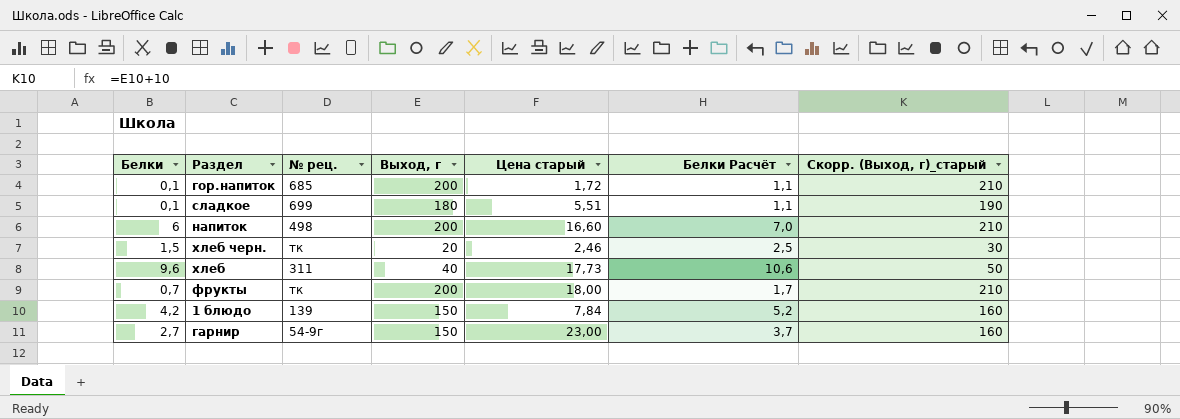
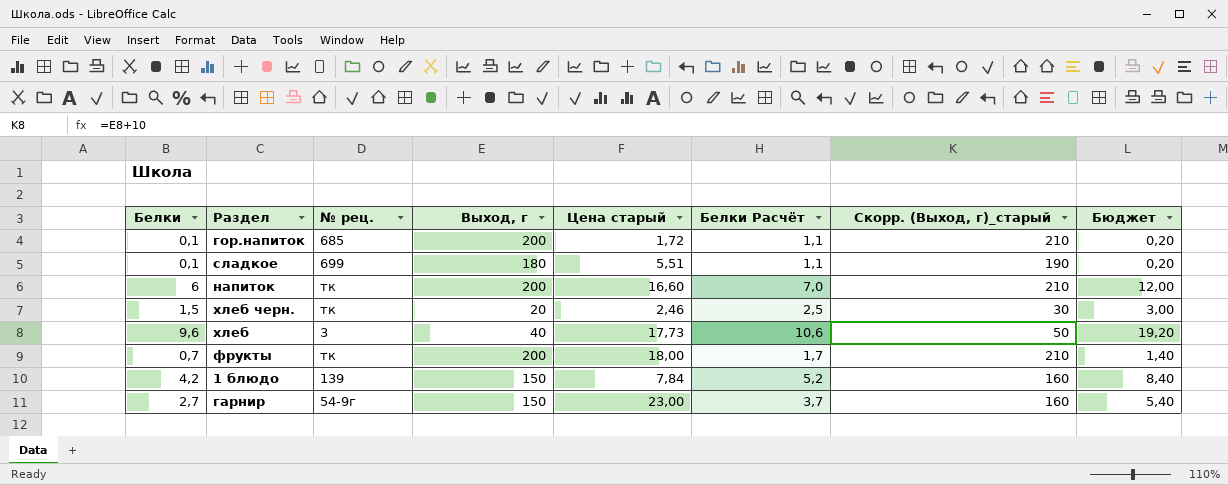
column Бюджет | formula: none -> [Белки] * 2
напиток | № рец.: 498 -> тк
хлеб | № рец.: 311 -> 3

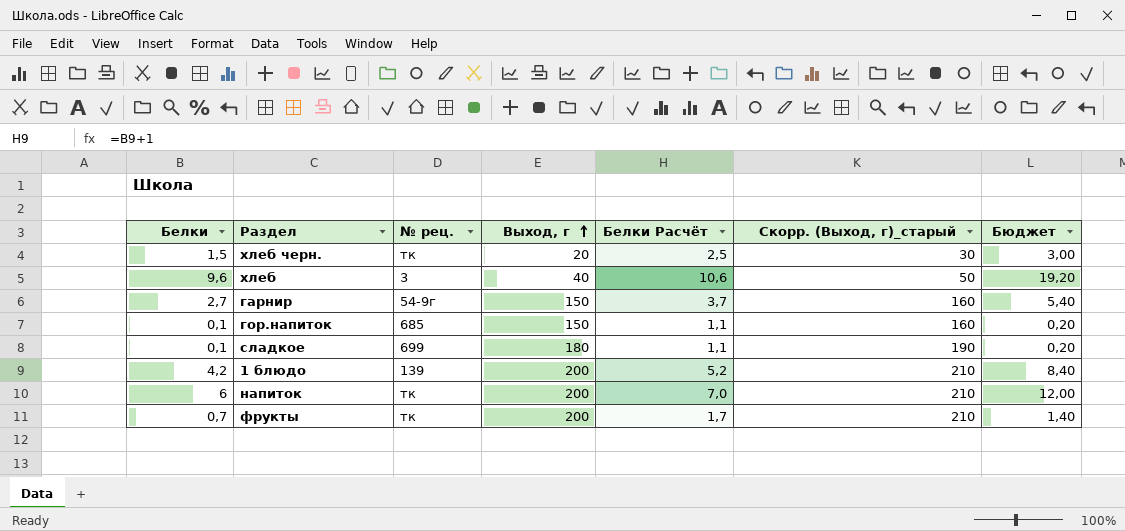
row order: none -> Выход, г ascending
column Цена старый | position: 5 -> none
гор.напиток | Выход, г: 200 -> 150
гор.напиток | Скорр. (Выход, г)_старый: 210 -> 160
1 блюдо | Выход, г: 150 -> 200
1 блюдо | Скорр. (Выход, г)_старый: 160 -> 210

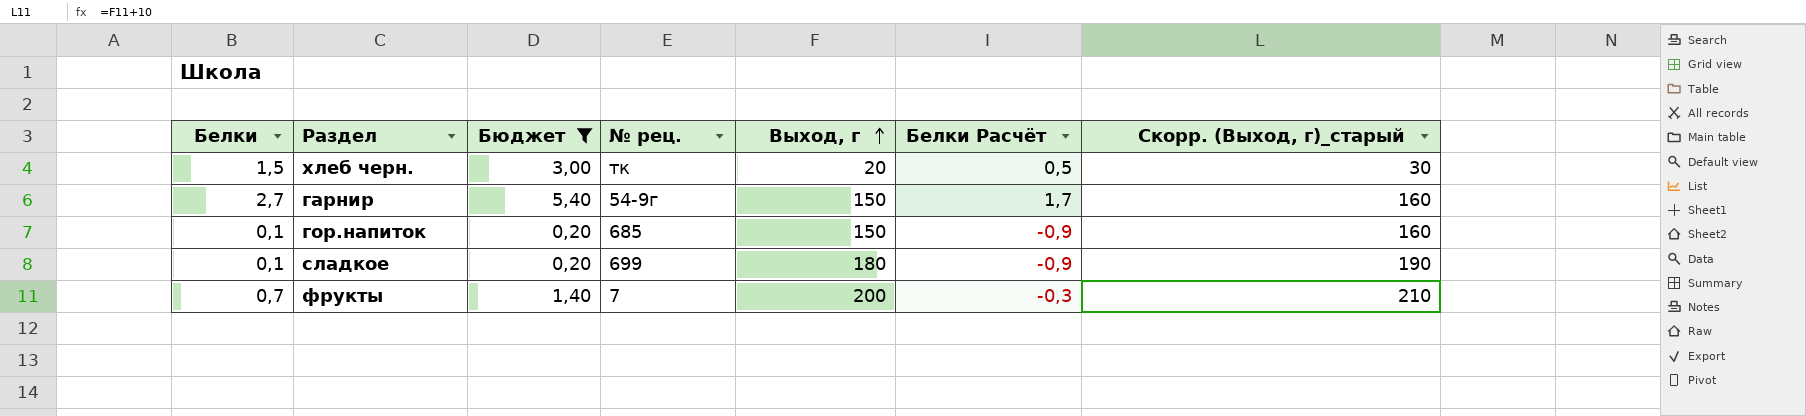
filter: none -> Бюджет <= 5,40
column Бюджет | position: 7 -> 3
column Белки Расчёт | formula: [Белки] + 1 -> [Белки] - 1
фрукты | № рец.: тк -> 7

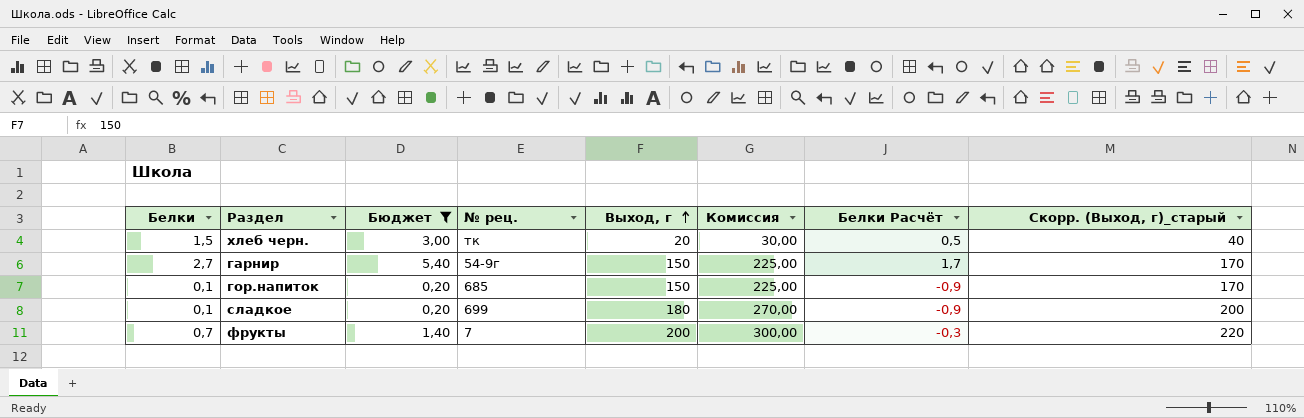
column Комиссия | formula: none -> [Выход, г] * 1,5
column Скорр. (Выход, г)_старый | formula: [Выход, г] + 10 -> [Выход, г] + 20

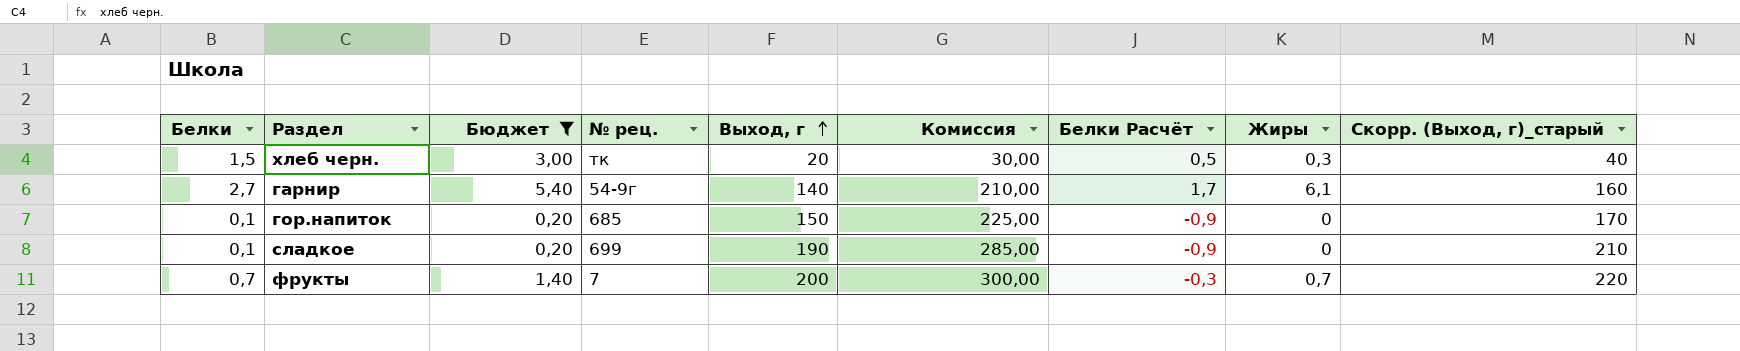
column Жиры | position: none -> 8
гарнир | Выход, г: 150 -> 140
гарнир | Комиссия: 225,00 -> 210,00
гарнир | Скорр. (Выход, г)_старый: 170 -> 160
сладкое | Выход, г: 180 -> 190
сладкое | Комиссия: 270,00 -> 285,00
сладкое | Скорр. (Выход, г)_старый: 200 -> 210

